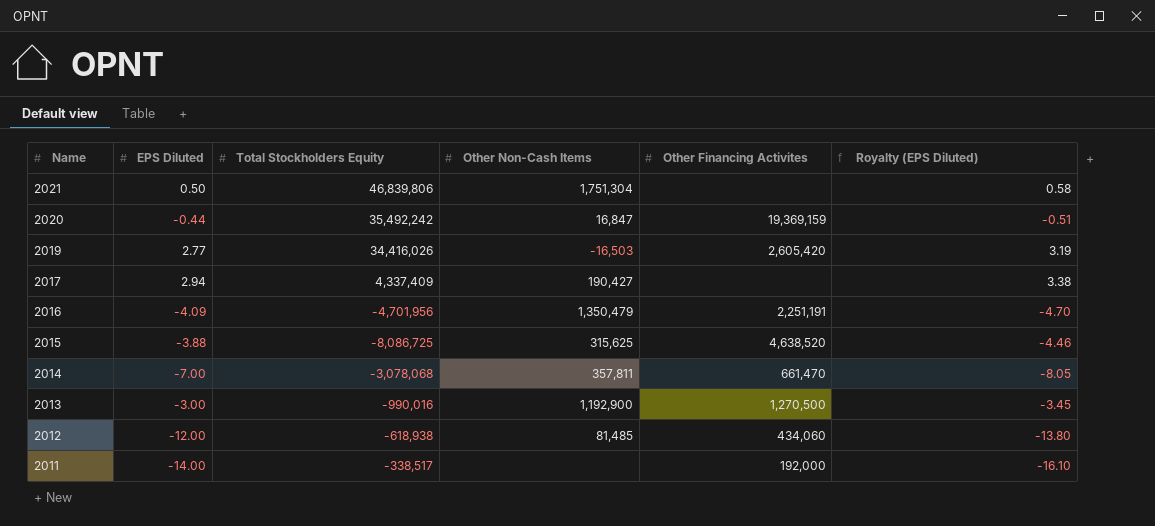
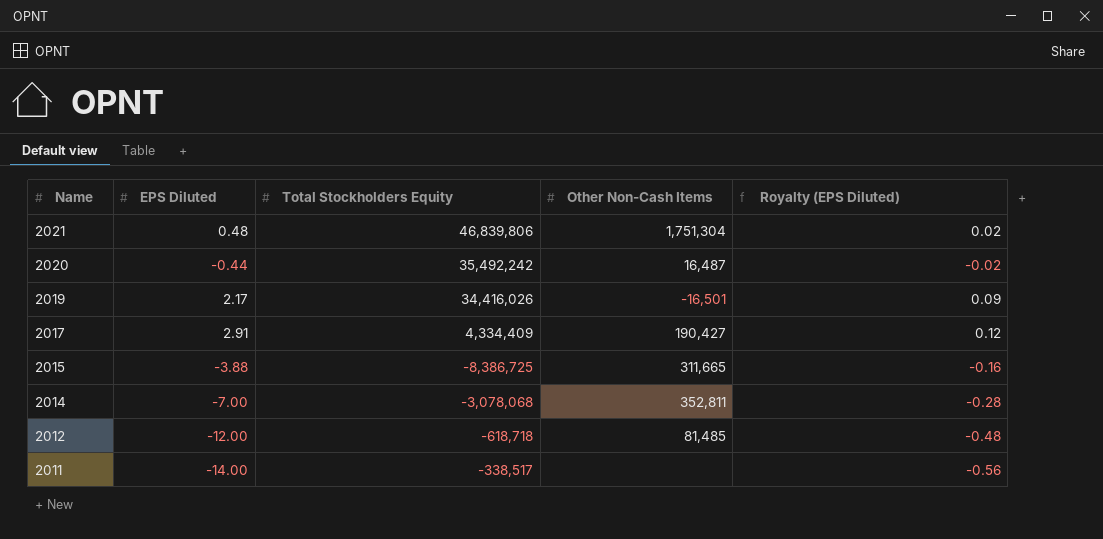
column Other Financing Activites | position: 5 -> none
column Royalty (EPS Diluted) | formula: [EPS Diluted] * 1.15 -> [EPS Diluted] * 0.04
row 2016: -4.09 | -4,701,956 | 1,350,479 | 2,251,191 | -4.70 -> none
row 2013: -3.00 | -990,016 | 1,192,900 | 1,270,500 | -3.45 -> none
2021 | EPS Diluted: 0.50 -> 0.48
2020 | Other Non-Cash Items: 16,847 -> 16,487
2019 | EPS Diluted: 2.77 -> 2.17
2019 | Other Non-Cash Items: -16,503 -> -16,501
2017 | EPS Diluted: 2.94 -> 2.91
2017 | Total Stockholders Equity: 4,337,409 -> 4,334,409
2015 | Total Stockholders Equity: -8,086,725 -> -8,386,725
2015 | Other Non-Cash Items: 315,625 -> 311,665
2014 | Other Non-Cash Items: 357,811 -> 352,811
2012 | Total Stockholders Equity: -618,938 -> -618,718

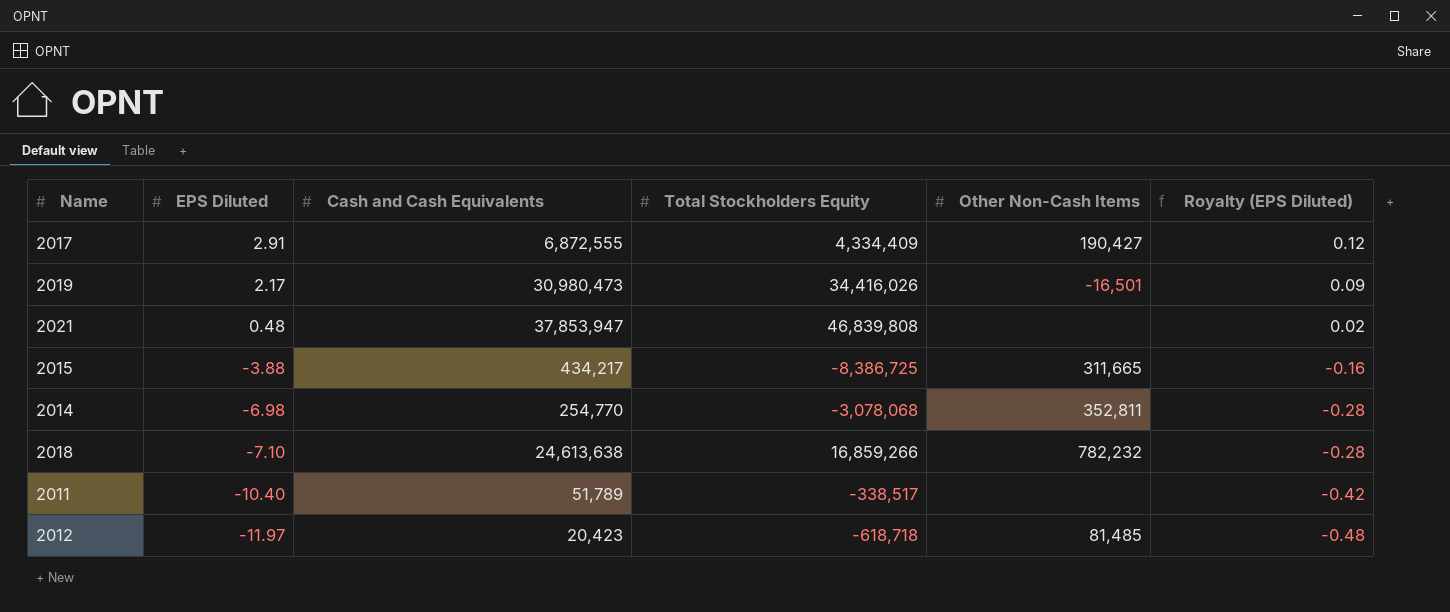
row order: Name descending -> EPS Diluted descending
column Cash and Cash Equivalents | position: none -> 3
row 2020: -0.44 | 35,492,242 | 16,487 | -0.02 -> none
2021 | Total Stockholders Equity: 46,839,806 -> 46,839,808
2021 | Other Non-Cash Items: 1,751,304 -> none
2014 | EPS Diluted: -7.00 -> -6.98
row 2018: none -> -7.10 | 24,613,638 | 16,859,266 | 782,232 | -0.28
2011 | EPS Diluted: -14.00 -> -10.40
2011 | Royalty (EPS Diluted): -0.56 -> -0.42
2012 | EPS Diluted: -12.00 -> -11.97

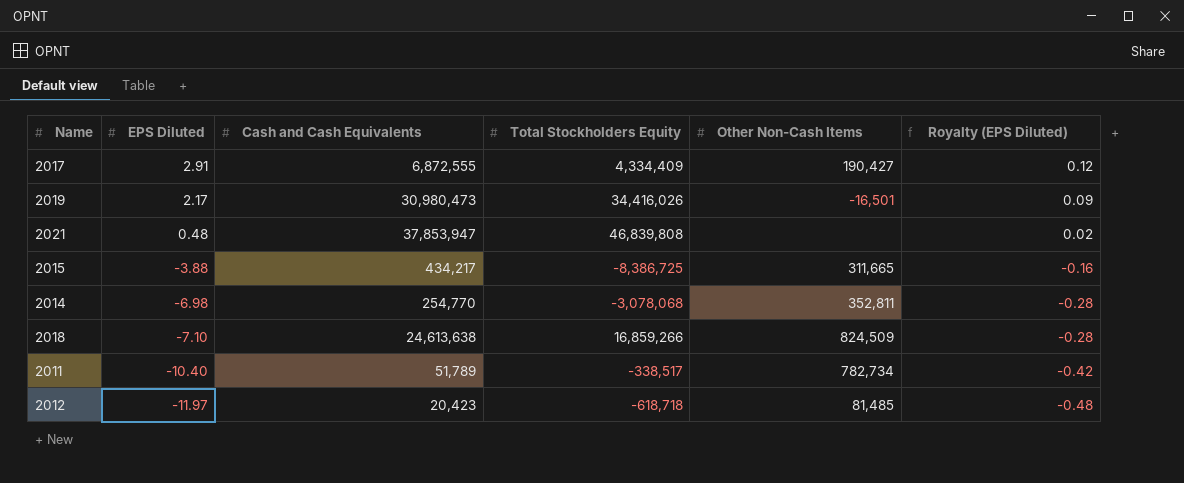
2018 | Other Non-Cash Items: 782,232 -> 824,509
2011 | Other Non-Cash Items: none -> 782,734

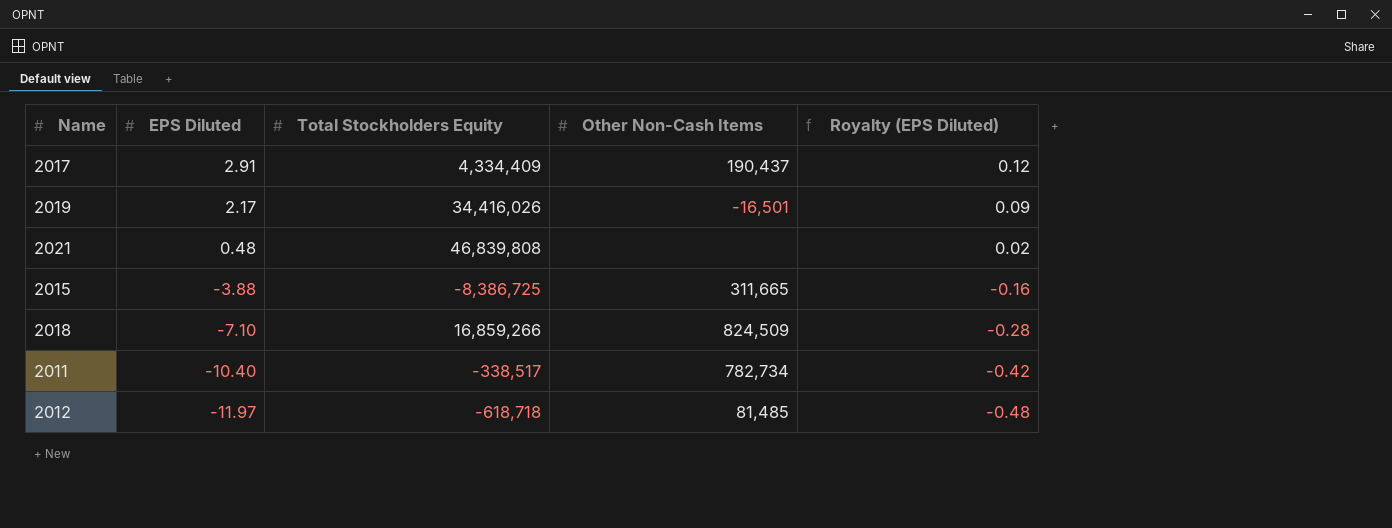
column Cash and Cash Equivalents | position: 3 -> none
row 2014: -6.98 | 254,770 | -3,078,068 | 352,811 | -0.28 -> none
2017 | Other Non-Cash Items: 190,427 -> 190,437

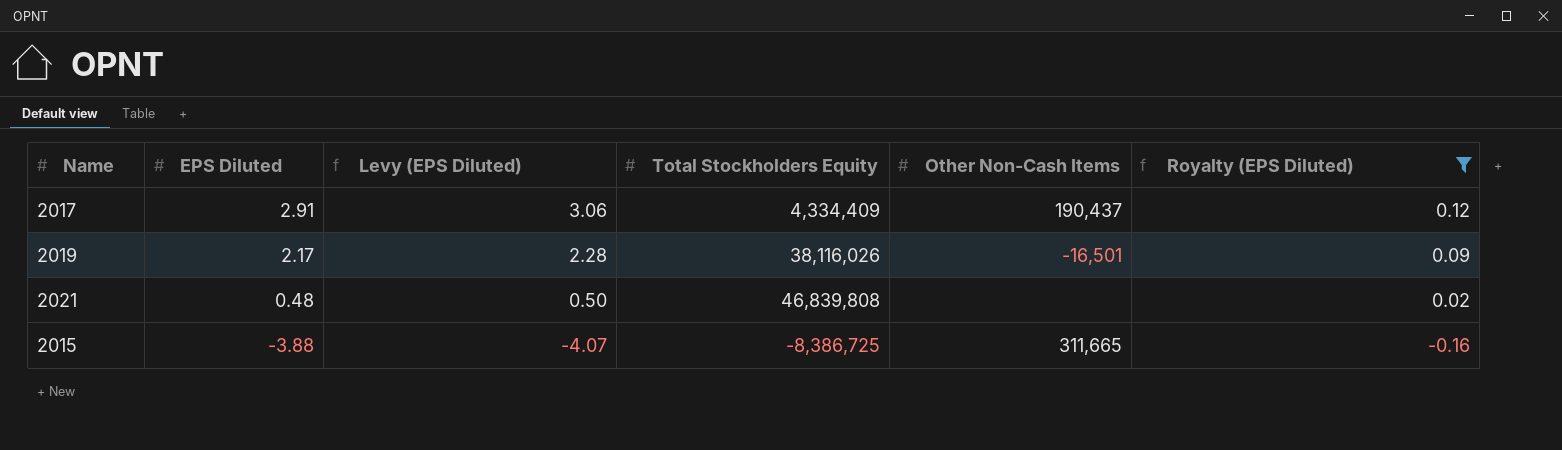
filter: none -> Royalty (EPS Diluted) >= -0.16
column Levy (EPS Diluted) | formula: none -> [EPS Diluted] * 1.05
2019 | Total Stockholders Equity: 34,416,026 -> 38,116,026

